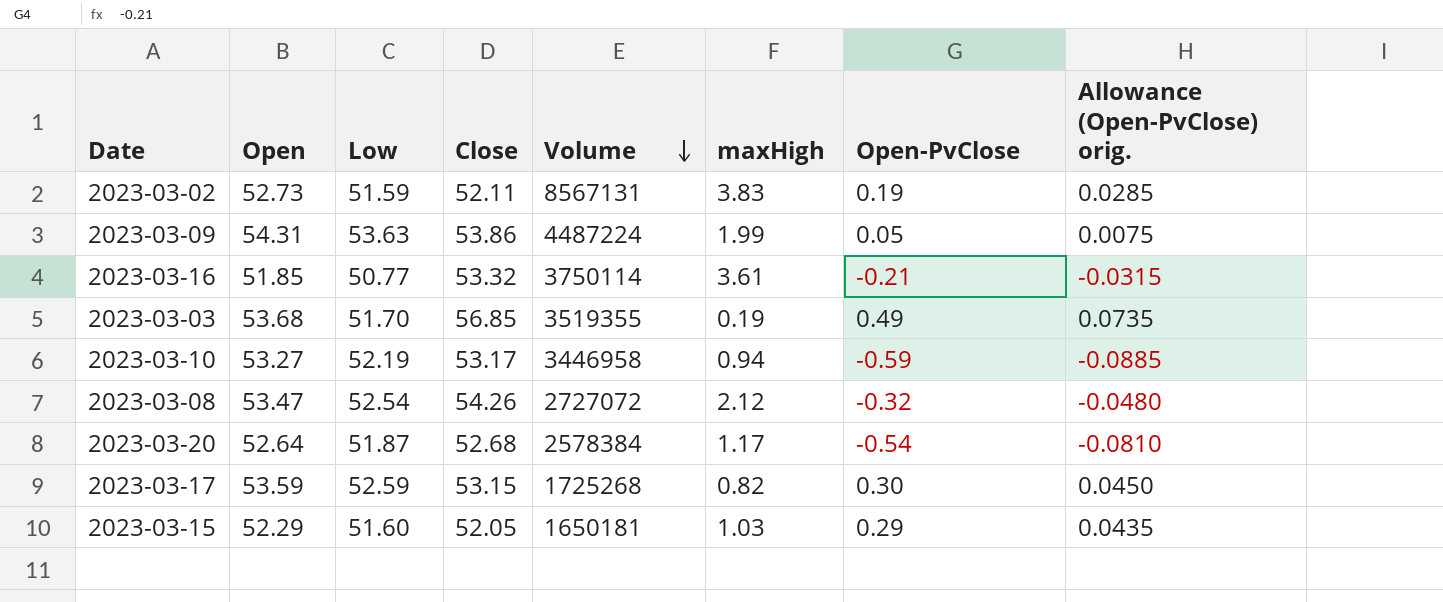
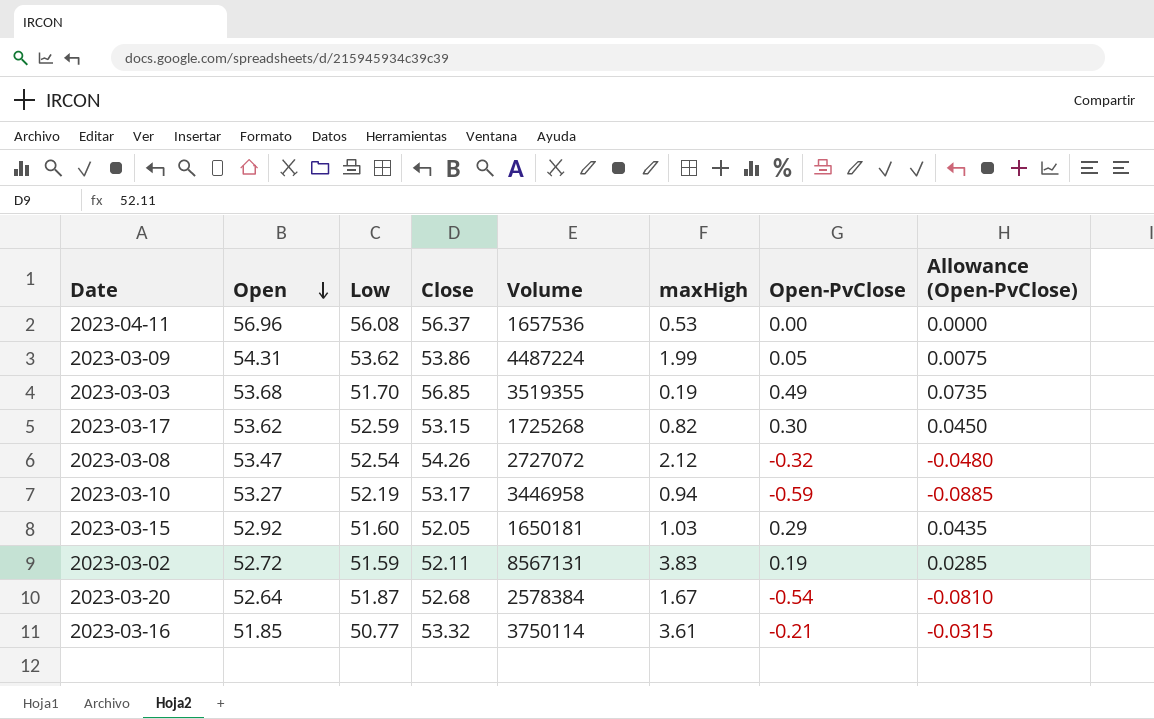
row order: Volume descending -> Open descending
column name: Allowance (Open-PvClose) orig. -> Allowance (Open-PvClose)
row 2023-04-11: none -> 56.96 | 56.08 | 56.37 | 1657536 | 0.53 | 0.00 | 0.0000
2023-03-09 | Low: 53.63 -> 53.62
2023-03-17 | Open: 53.59 -> 53.62
2023-03-15 | Open: 52.29 -> 52.92
2023-03-02 | Open: 52.73 -> 52.72
2023-03-20 | maxHigh: 1.17 -> 1.67

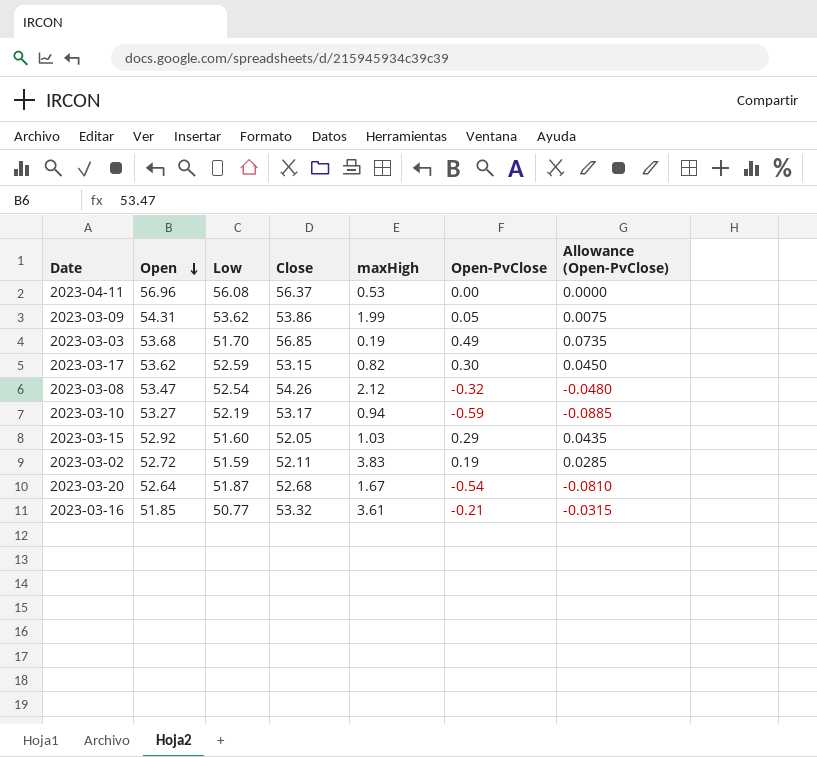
column Volume | position: 5 -> none

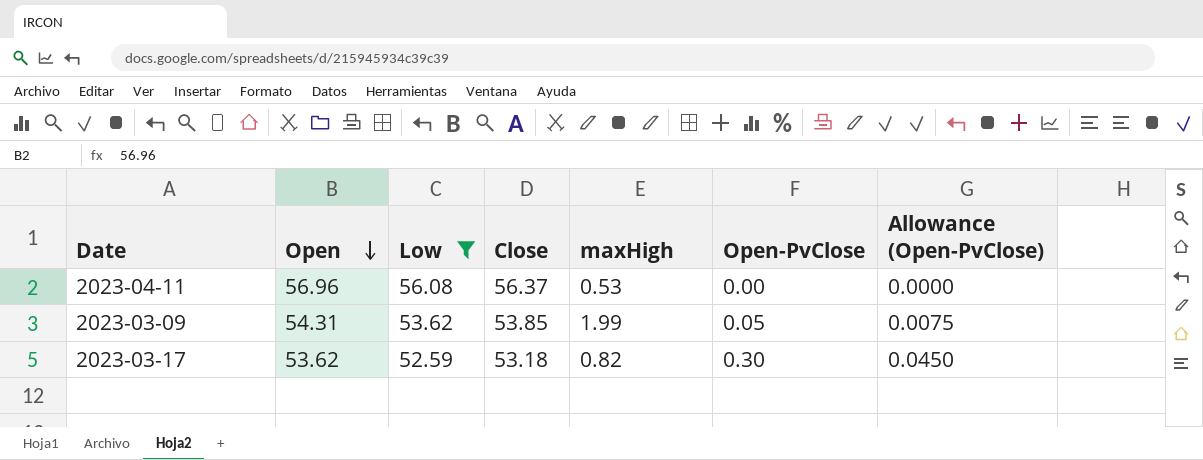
filter: none -> Low >= 52.59
2023-03-09 | Close: 53.86 -> 53.85
2023-03-17 | Close: 53.15 -> 53.18

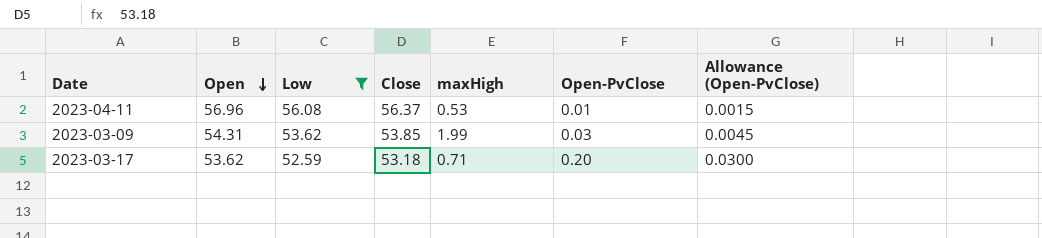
2023-04-11 | Open-PvClose: 0.00 -> 0.01
2023-04-11 | Allowance (Open-PvClose): 0.0000 -> 0.0015
2023-03-09 | Open-PvClose: 0.05 -> 0.03
2023-03-09 | Allowance (Open-PvClose): 0.0075 -> 0.0045
2023-03-17 | maxHigh: 0.82 -> 0.71
2023-03-17 | Open-PvClose: 0.30 -> 0.20
2023-03-17 | Allowance (Open-PvClose): 0.0450 -> 0.0300

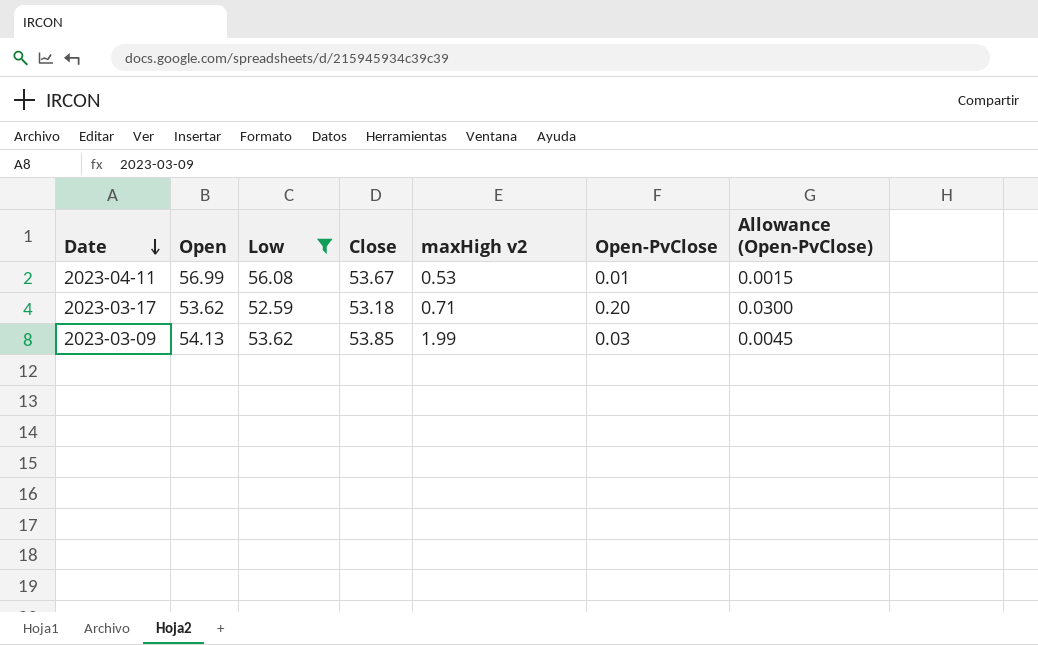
row order: Open descending -> Date descending
column name: maxHigh -> maxHigh v2
2023-04-11 | Open: 56.96 -> 56.99
2023-04-11 | Close: 56.37 -> 53.67
2023-03-09 | Open: 54.31 -> 54.13

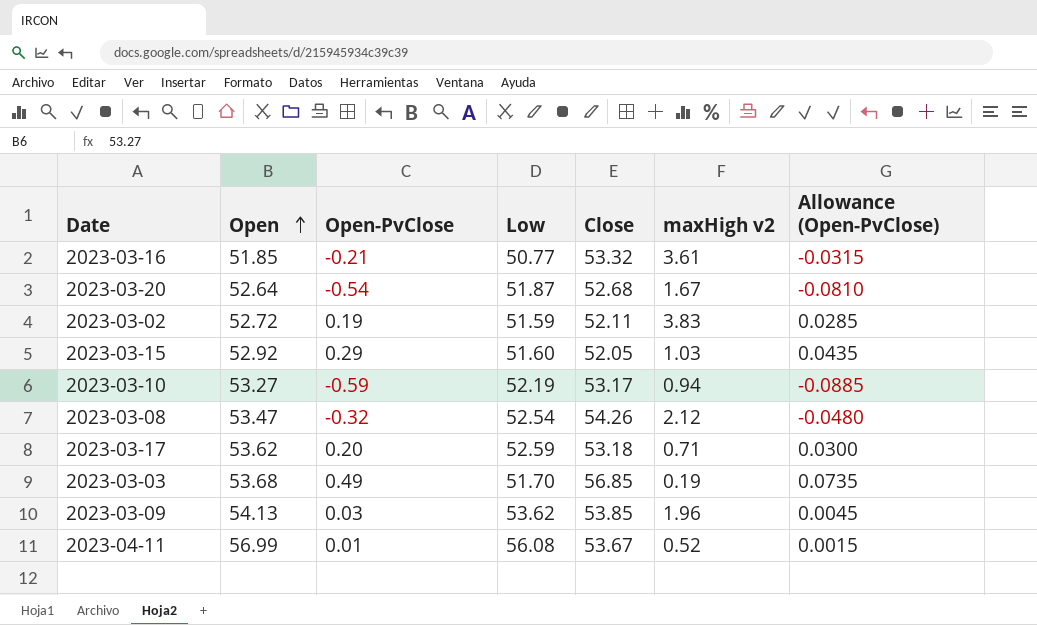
filter: Low >= 52.59 -> none
row order: Date descending -> Open ascending
column Open-PvClose | position: 6 -> 3
2023-03-09 | maxHigh v2: 1.99 -> 1.96
2023-04-11 | maxHigh v2: 0.53 -> 0.52

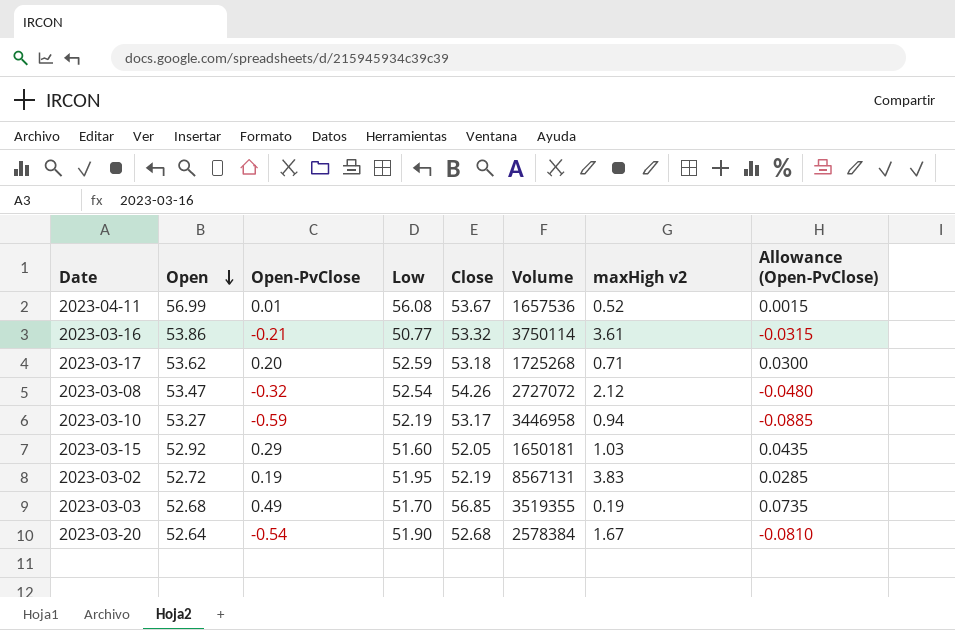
row order: Open ascending -> Open descending
column Volume | position: none -> 6
row 2023-03-09: 54.13 | 0.03 | 53.62 | 53.85 | 1.96 | 0.0045 -> none
2023-03-16 | Open: 51.85 -> 53.86
2023-03-02 | Low: 51.59 -> 51.95
2023-03-02 | Close: 52.11 -> 52.19
2023-03-03 | Open: 53.68 -> 52.68
2023-03-20 | Low: 51.87 -> 51.90

